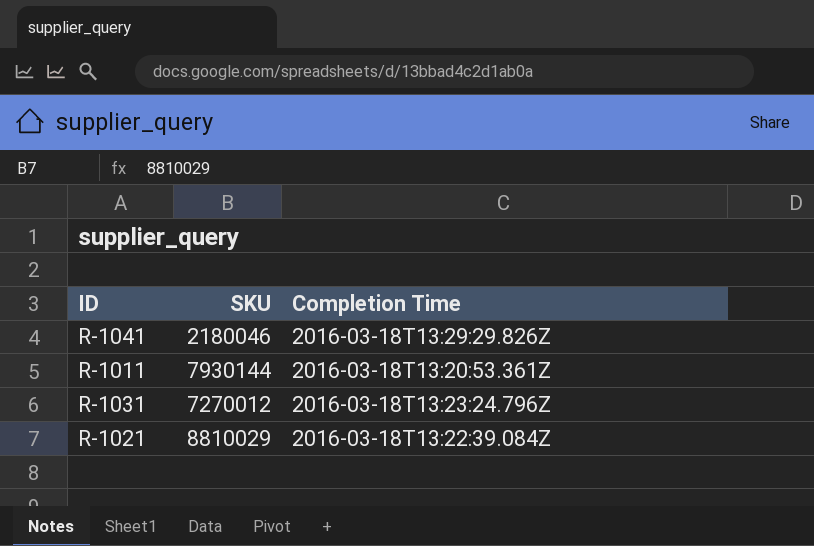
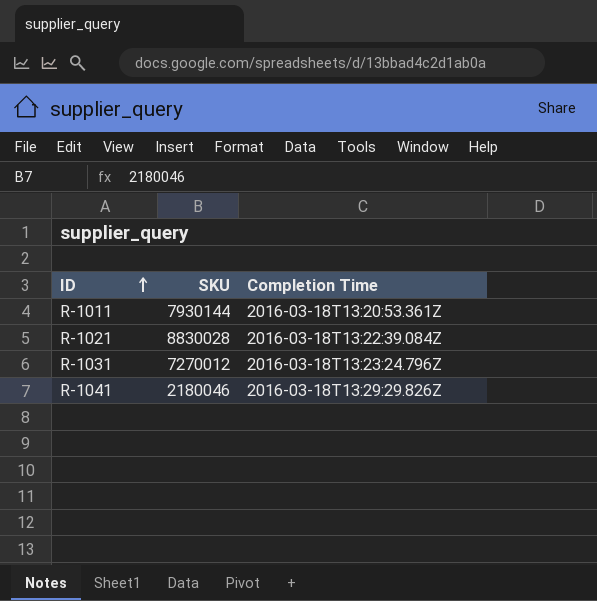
row order: none -> ID ascending
R-1021 | SKU: 8810029 -> 8830028

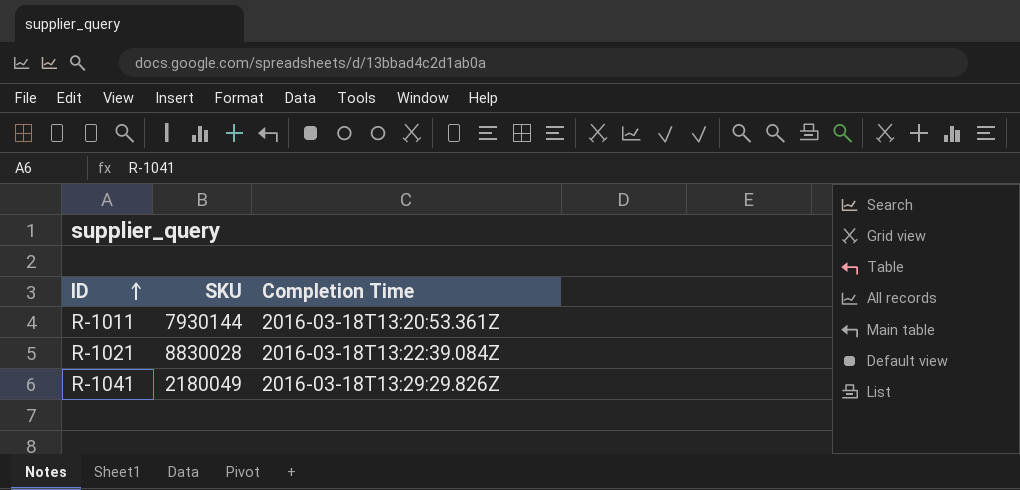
row R-1031: 7270012 | 2016-03-18T13:23:24.796Z -> none
R-1041 | SKU: 2180046 -> 2180049

